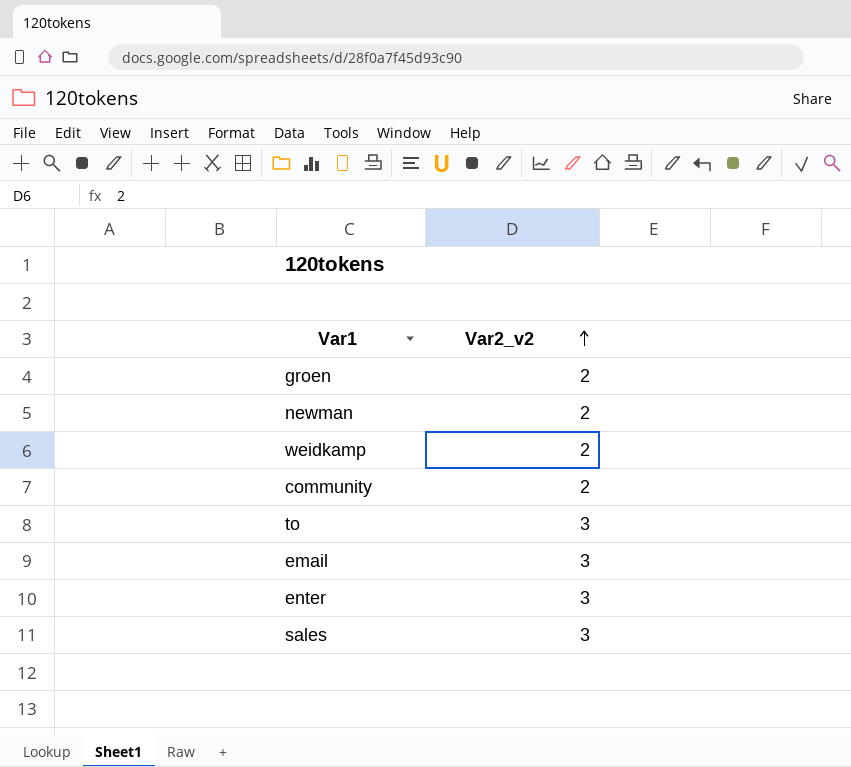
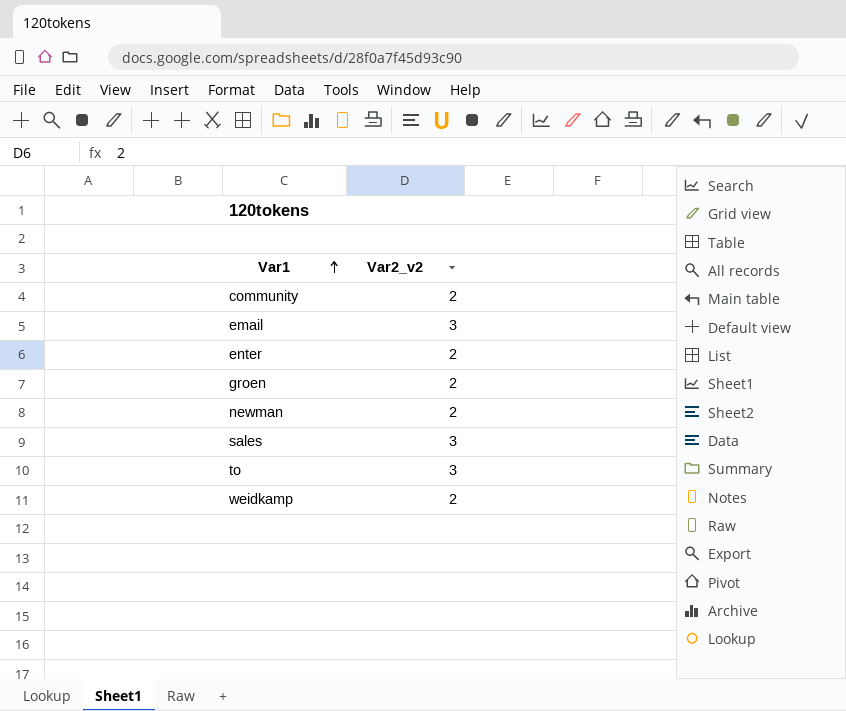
row order: Var2_v2 ascending -> Var1 ascending
enter | Var2_v2: 3 -> 2

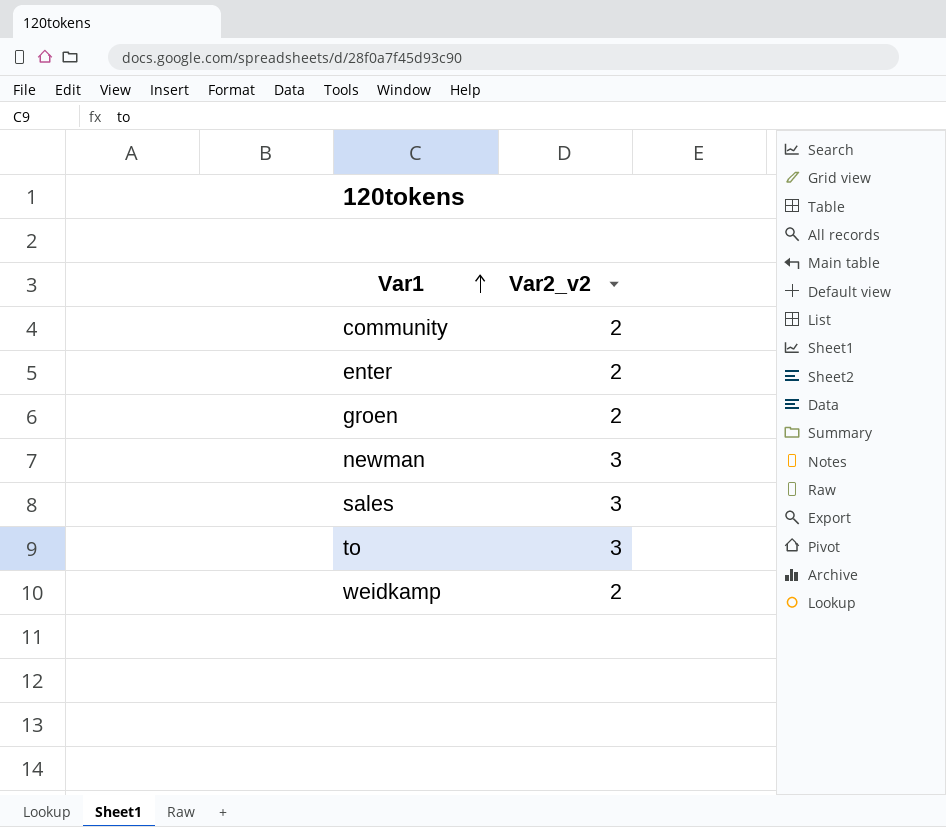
row email: 3 -> none
newman | Var2_v2: 2 -> 3

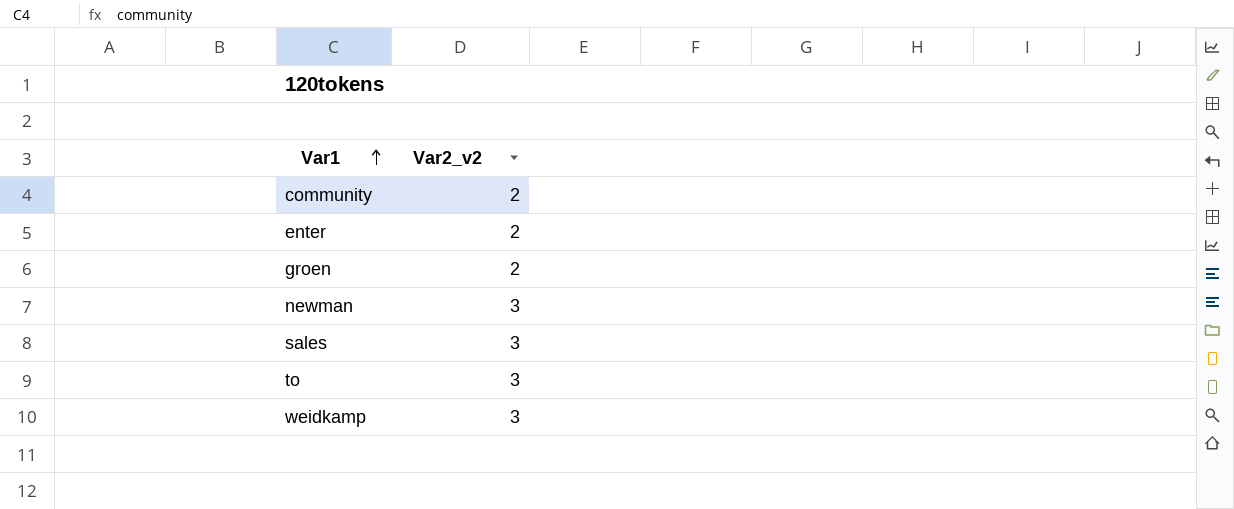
weidkamp | Var2_v2: 2 -> 3

